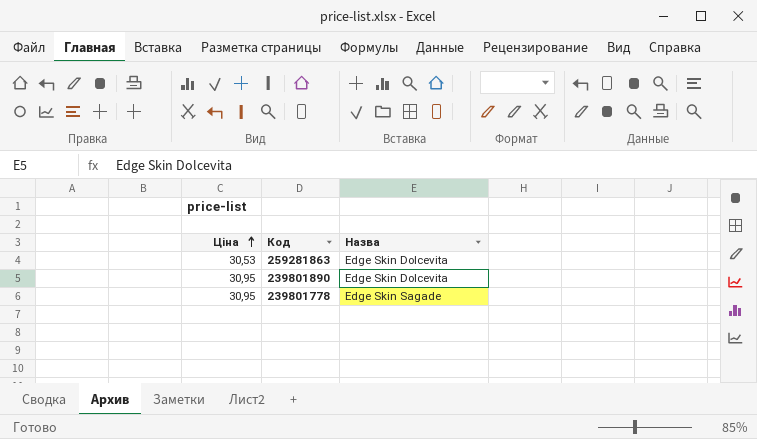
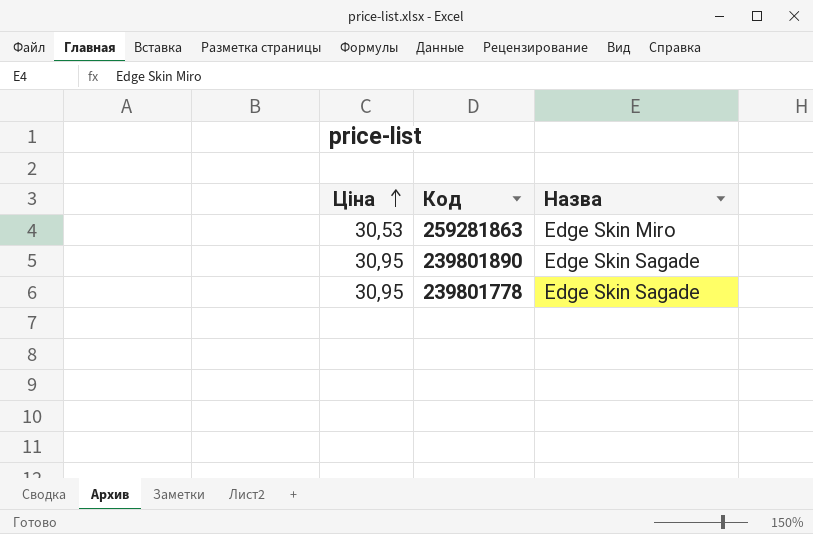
259281863 | Назва: Edge Skin Dolcevita -> Edge Skin Miro
239801890 | Назва: Edge Skin Dolcevita -> Edge Skin Sagade

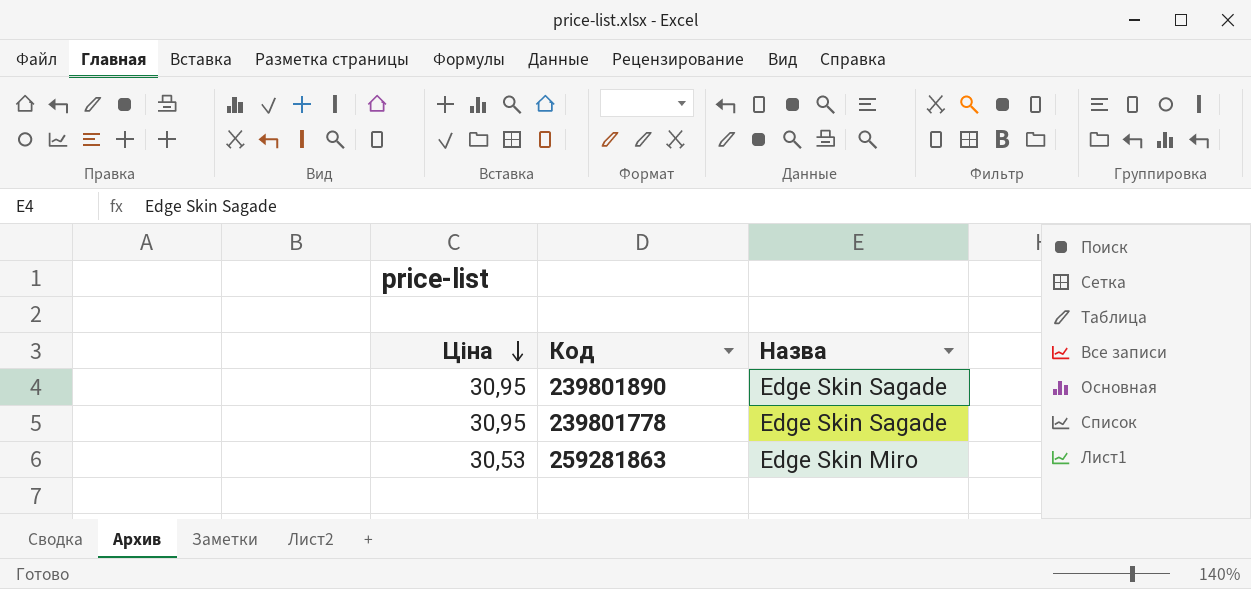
row order: Ціна ascending -> Ціна descending

